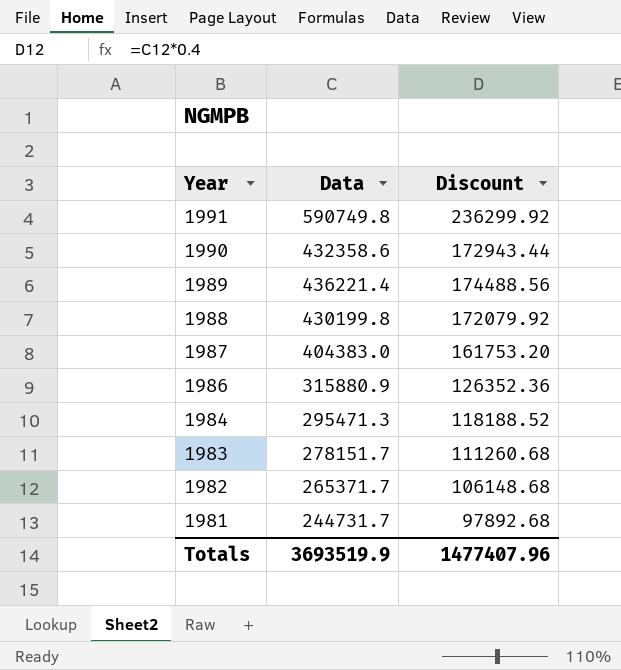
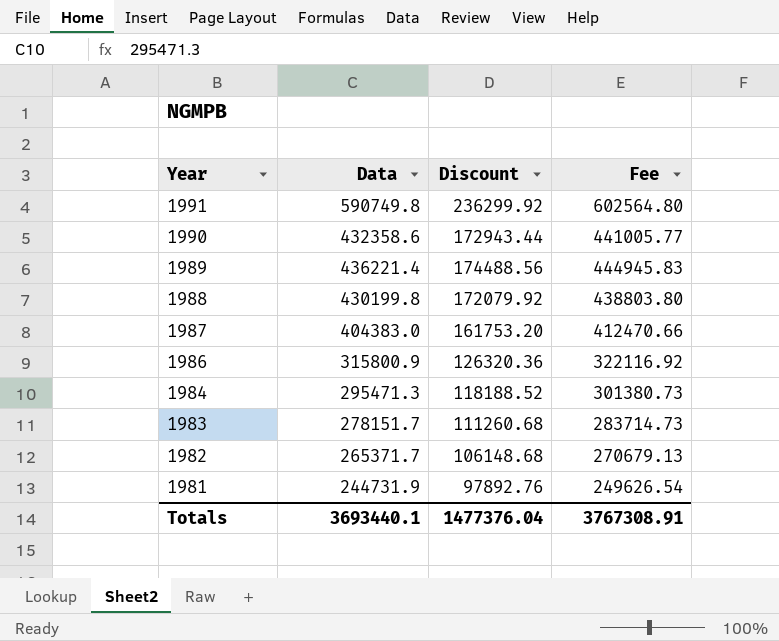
column Fee | formula: none -> [Data] * 1.02
1986 | Data: 315880.9 -> 315800.9
1986 | Discount: 126352.36 -> 126320.36
1981 | Data: 244731.7 -> 244731.9
1981 | Discount: 97892.68 -> 97892.76
Totals | Data: 3693519.9 -> 3693440.1
Totals | Discount: 1477407.96 -> 1477376.04

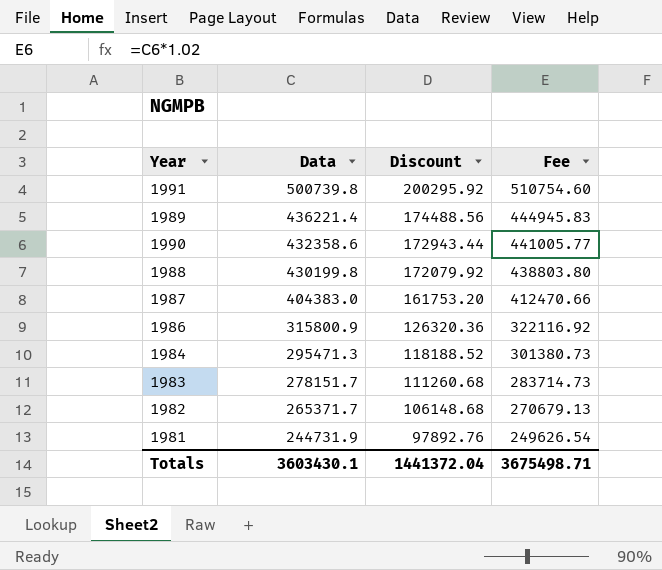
row order: Year descending -> Data descending
1991 | Data: 590749.8 -> 500739.8
1991 | Discount: 236299.92 -> 200295.92
1991 | Fee: 602564.80 -> 510754.60
Totals | Data: 3693440.1 -> 3603430.1
Totals | Discount: 1477376.04 -> 1441372.04
Totals | Fee: 3767308.91 -> 3675498.71

